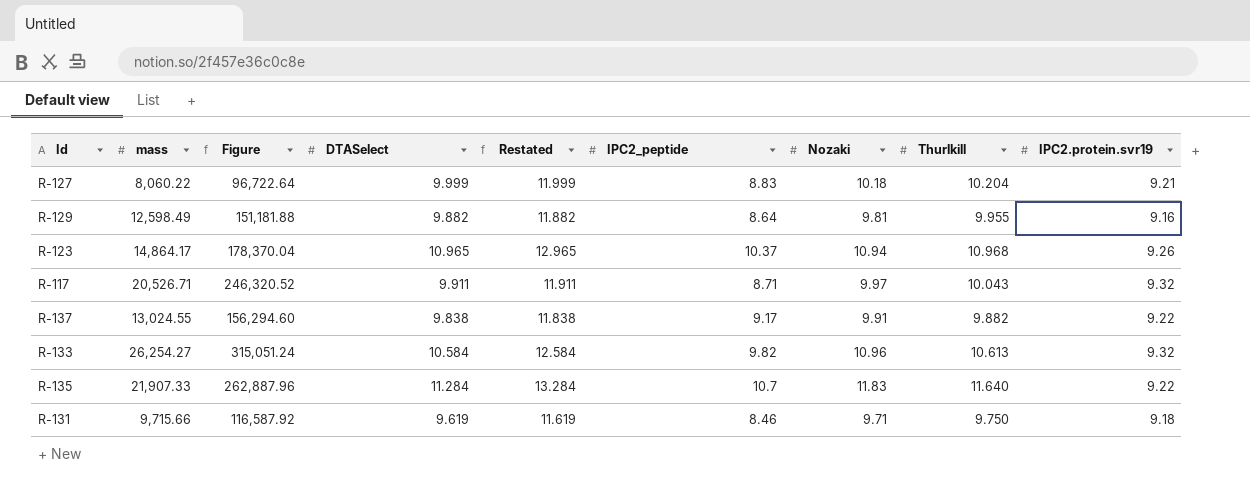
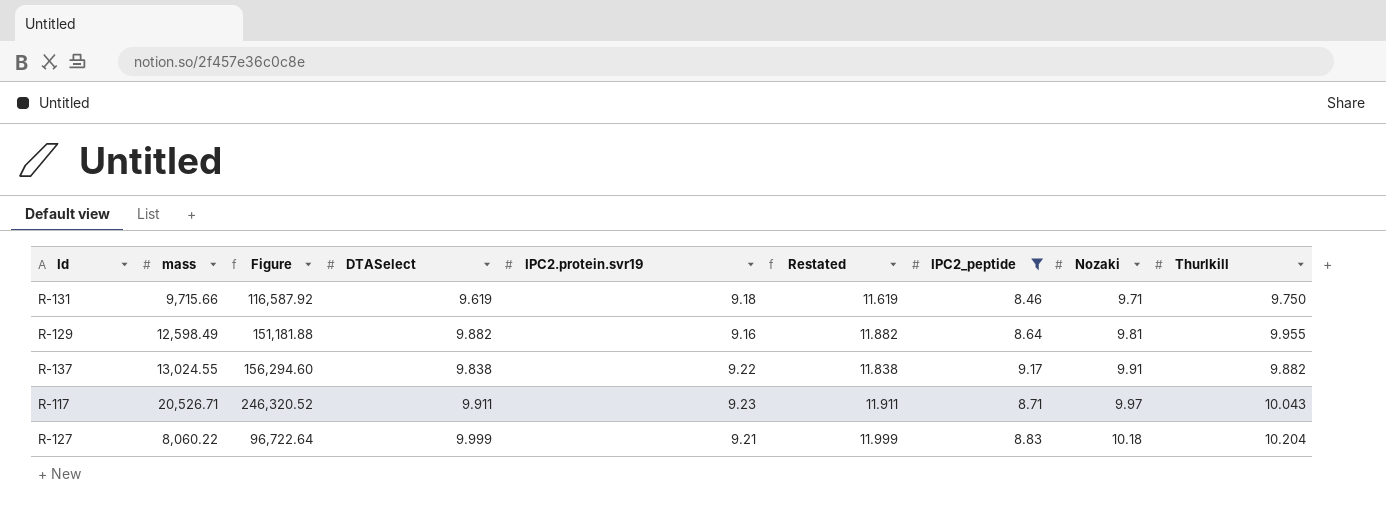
filter: none -> IPC2_peptide <= 9.17
row order: none -> Nozaki ascending
column IPC2.protein.svr19 | position: 9 -> 5
R-117 | IPC2.protein.svr19: 9.32 -> 9.23

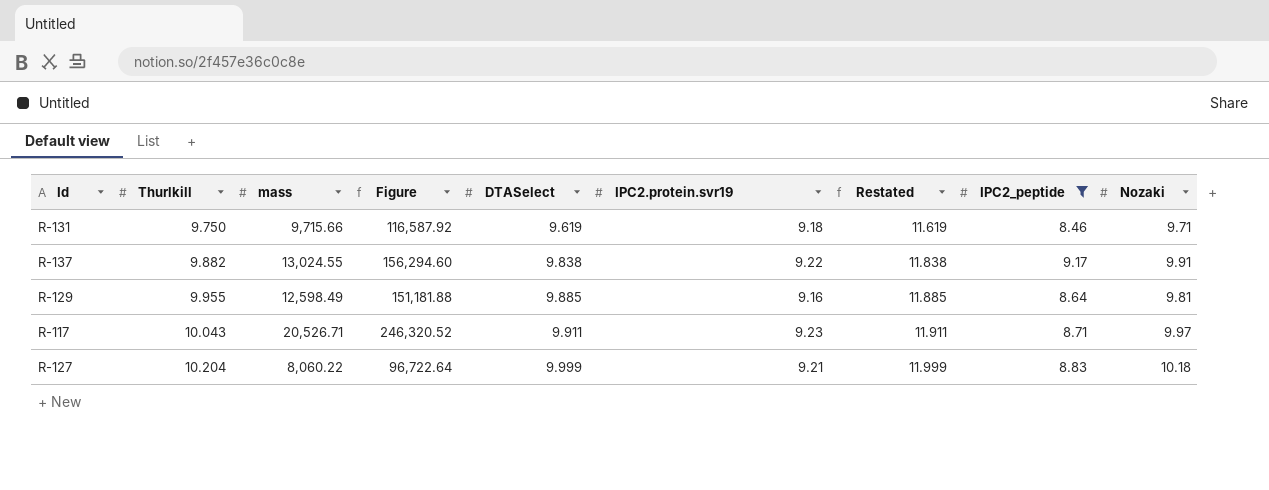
row order: Nozaki ascending -> Thurlkill ascending
column Thurlkill | position: 9 -> 2
R-129 | DTASelect: 9.882 -> 9.885
R-129 | Restated: 11.882 -> 11.885

